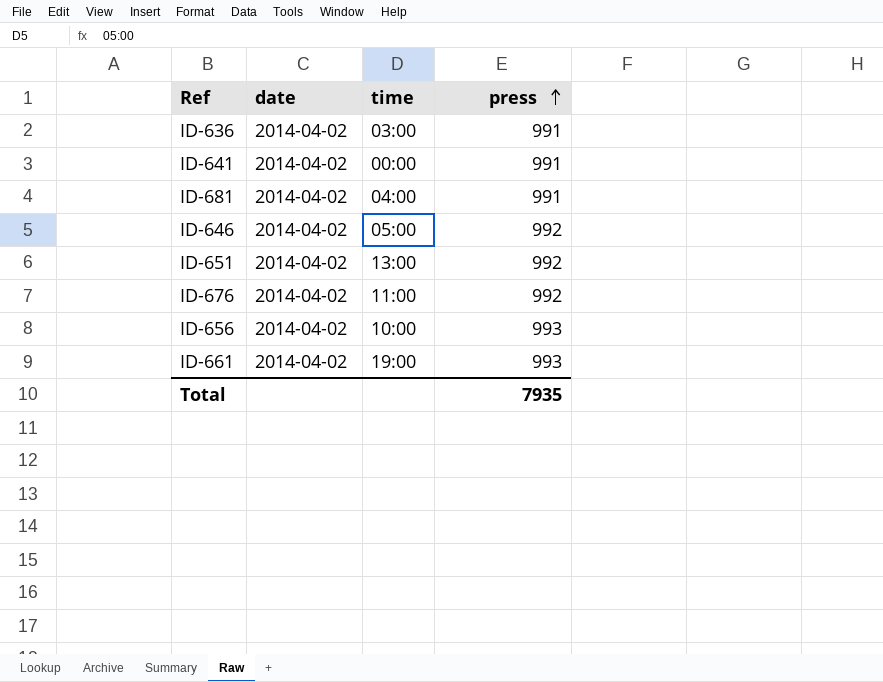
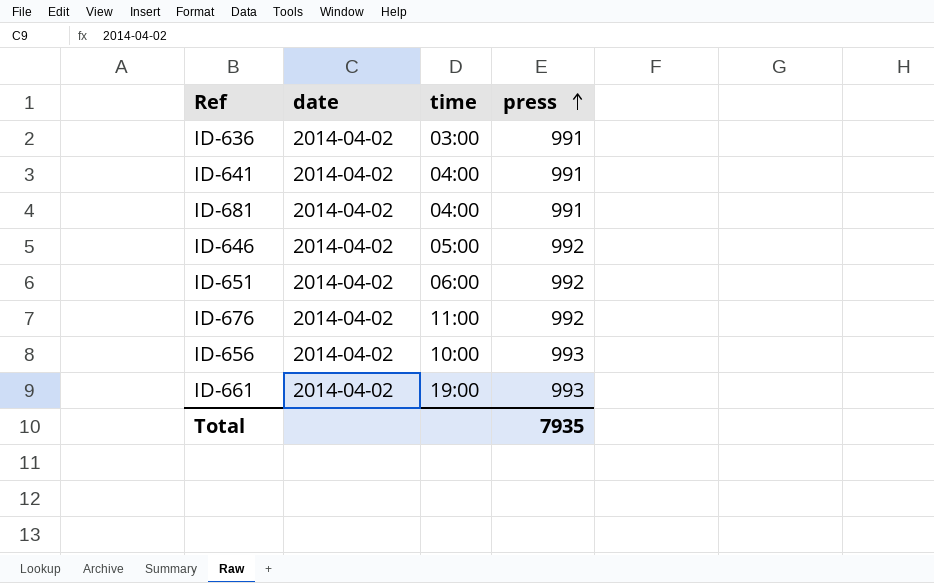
ID-641 | time: 00:00 -> 04:00
ID-651 | time: 13:00 -> 06:00

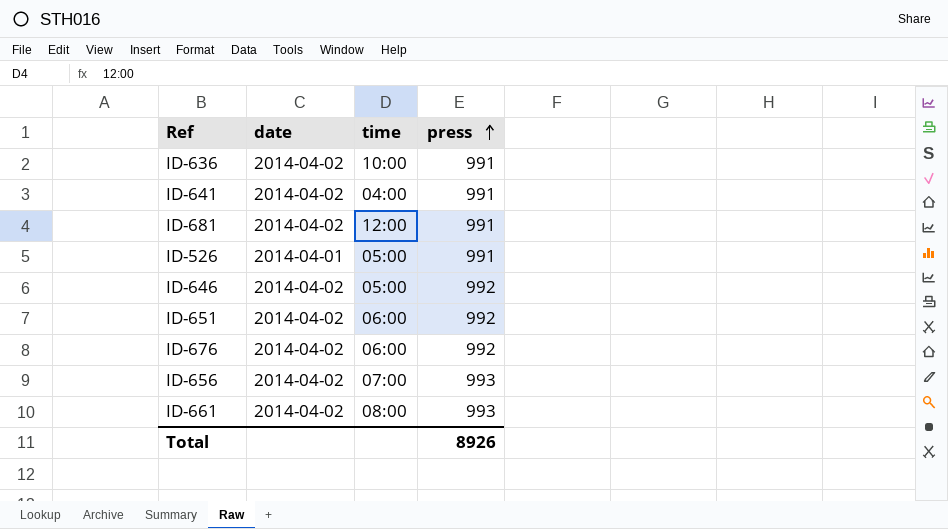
ID-636 | time: 03:00 -> 10:00
ID-681 | time: 04:00 -> 12:00
row ID-526: none -> 2014-04-01 | 05:00 | 991
ID-676 | time: 11:00 -> 06:00
ID-656 | time: 10:00 -> 07:00
ID-661 | time: 19:00 -> 08:00
Total | press: 7935 -> 8926

